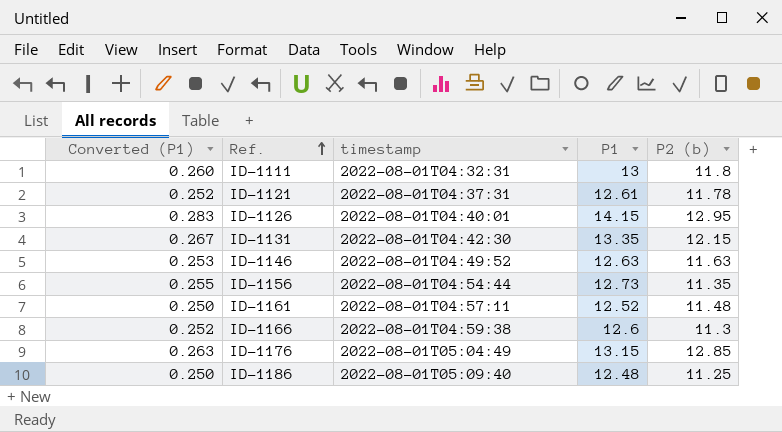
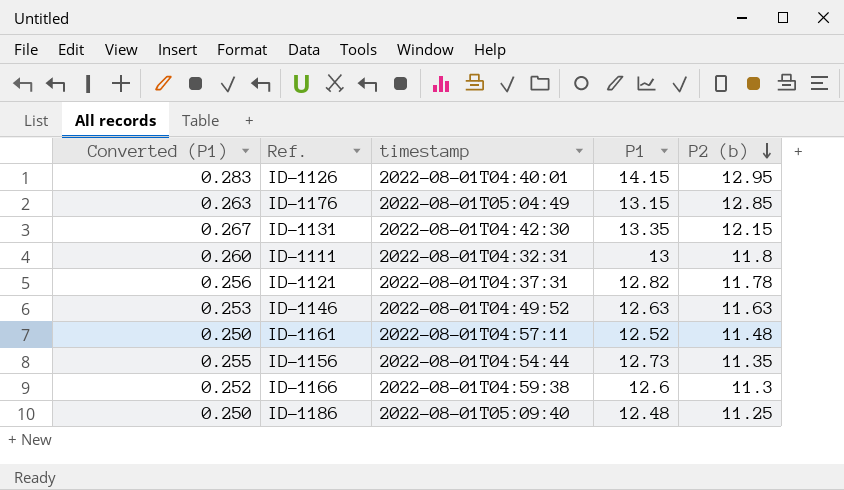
row order: Ref. ascending -> P2 (b) descending
ID-1121 | Converted (P1): 0.252 -> 0.256
ID-1121 | P1: 12.61 -> 12.82

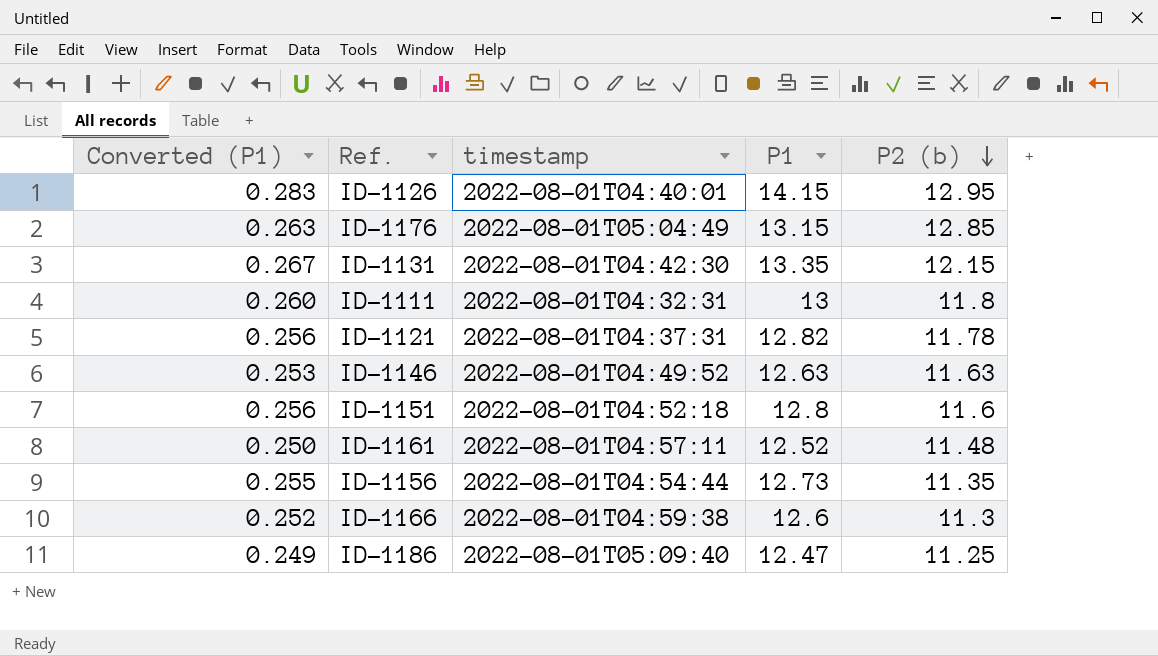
row ID-1151: none -> 0.256 | 2022-08-01T04:52:18 | 12.8 | 11.6
ID-1186 | Converted (P1): 0.250 -> 0.249
ID-1186 | P1: 12.48 -> 12.47

